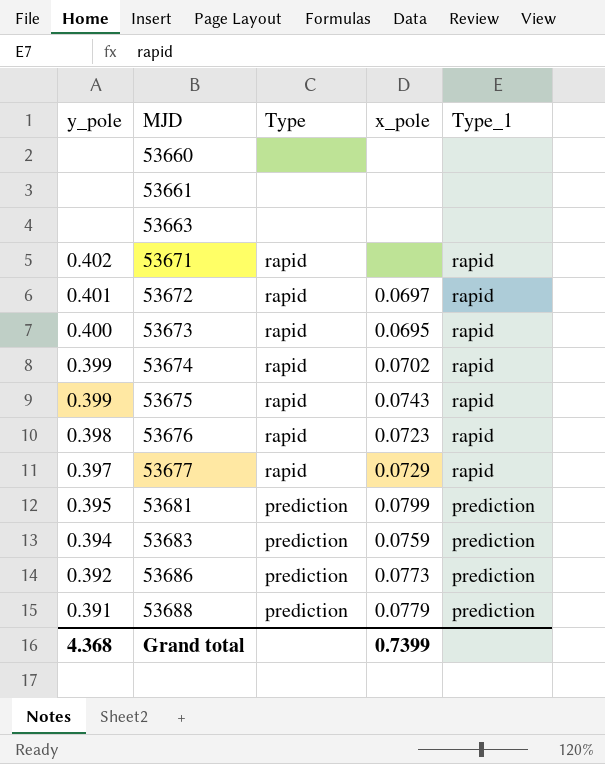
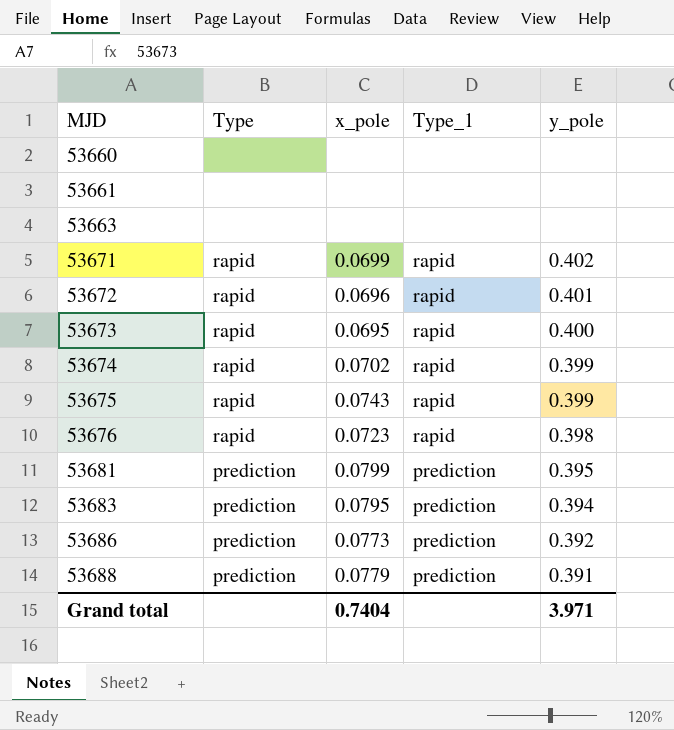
column y_pole | position: 1 -> 5
row 53677: 0.397 | rapid | 0.0729 | rapid -> none
53671 | x_pole: none -> 0.0699
53672 | x_pole: 0.0697 -> 0.0696
53683 | x_pole: 0.0759 -> 0.0795
Grand total | x_pole: 0.7399 -> 0.7404
Grand total | y_pole: 4.368 -> 3.971

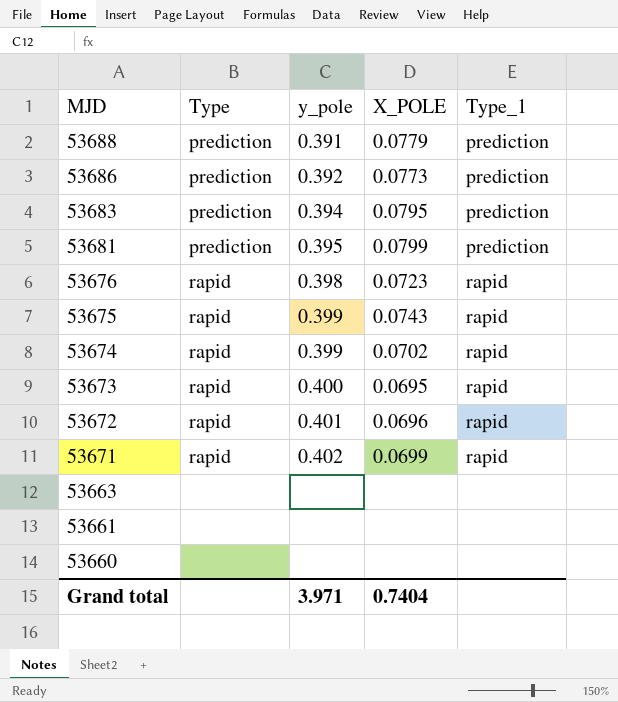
row order: MJD ascending -> MJD descending
column y_pole | position: 5 -> 3
column name: x_pole -> X_POLE

